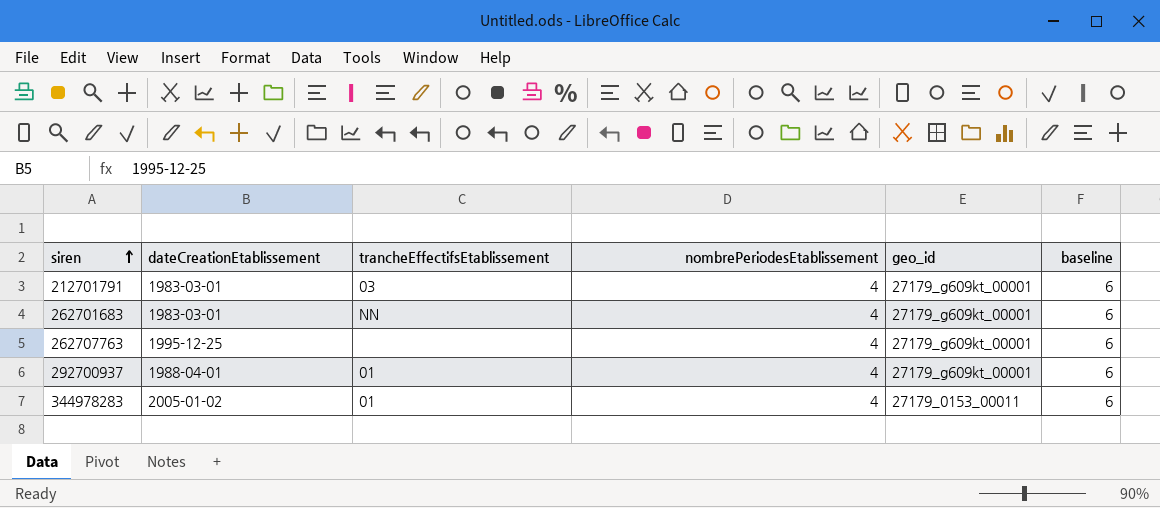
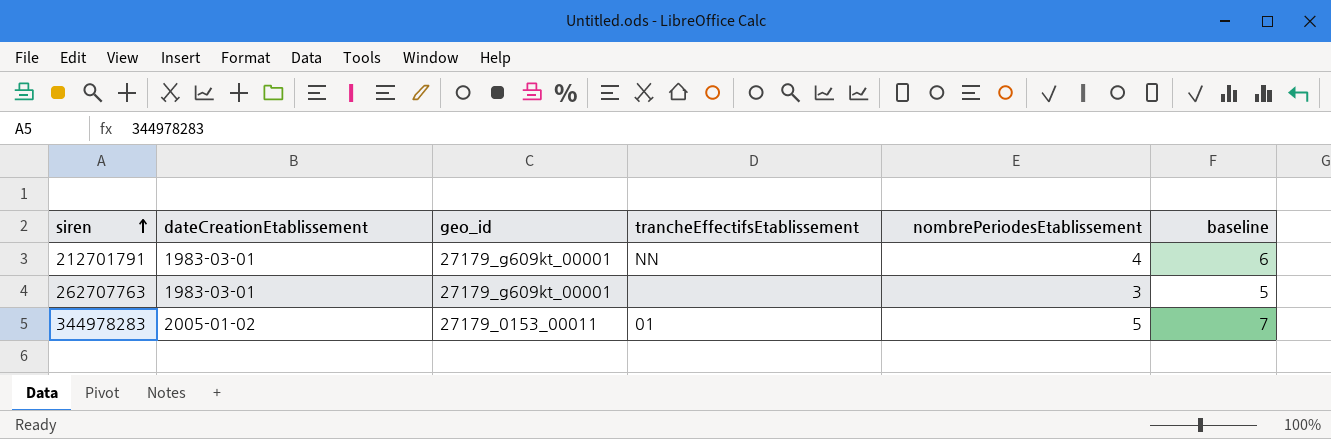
column geo_id | position: 5 -> 3
row 262701683: 1983-03-01 | NN | 4 | 27179_g609kt_00001 | 6 -> none
row 292700937: 1988-04-01 | 01 | 4 | 27179_g609kt_00001 | 6 -> none
212701791 | trancheEffectifsEtablissement: 03 -> NN
262707763 | dateCreationEtablissement: 1995-12-25 -> 1983-03-01
262707763 | nombrePeriodesEtablissement: 4 -> 3
262707763 | baseline: 6 -> 5
344978283 | nombrePeriodesEtablissement: 4 -> 5
344978283 | baseline: 6 -> 7

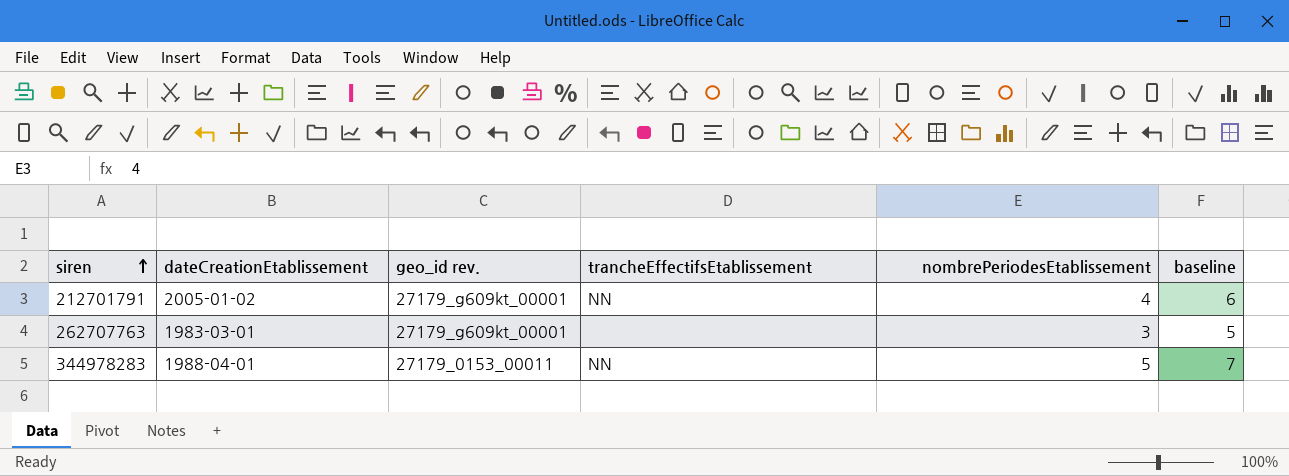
column name: geo_id -> geo_id rev.
212701791 | dateCreationEtablissement: 1983-03-01 -> 2005-01-02
344978283 | dateCreationEtablissement: 2005-01-02 -> 1988-04-01
344978283 | trancheEffectifsEtablissement: 01 -> NN

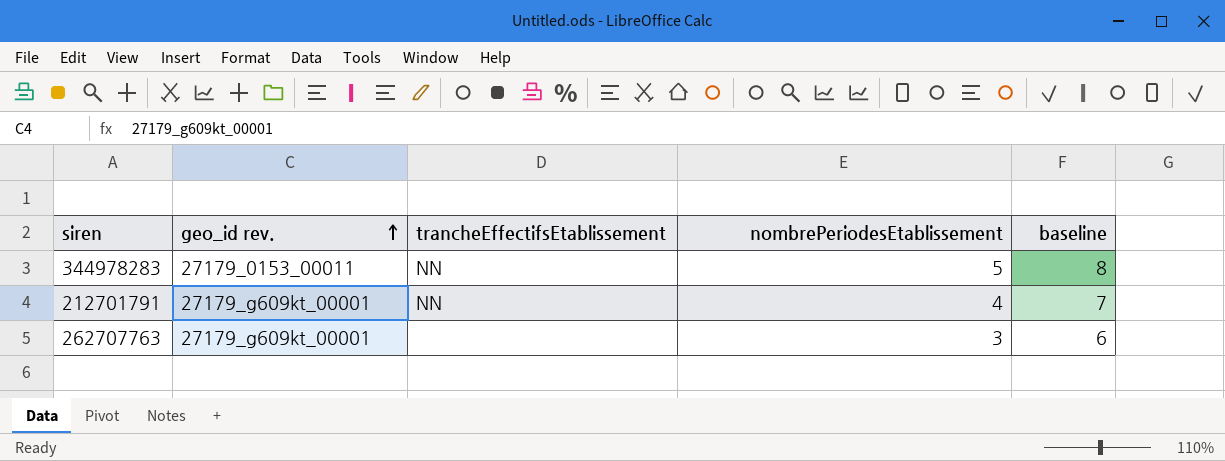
row order: siren ascending -> geo_id rev. ascending
column dateCreationEtablissement | position: 2 -> none
column baseline | formula: [nombrePeriodesEtablissement] + 2 -> [nombrePeriodesEtablissement] + 3

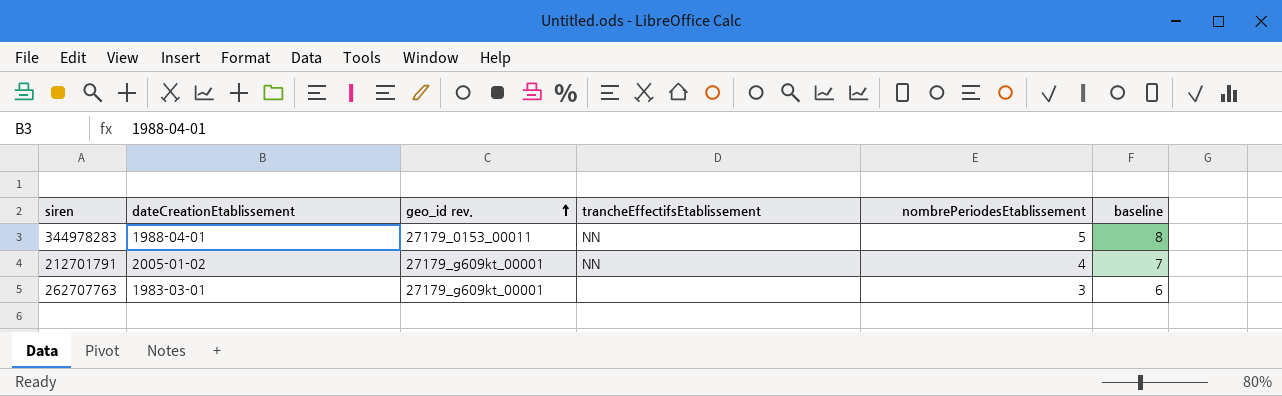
column dateCreationEtablissement | position: none -> 2

